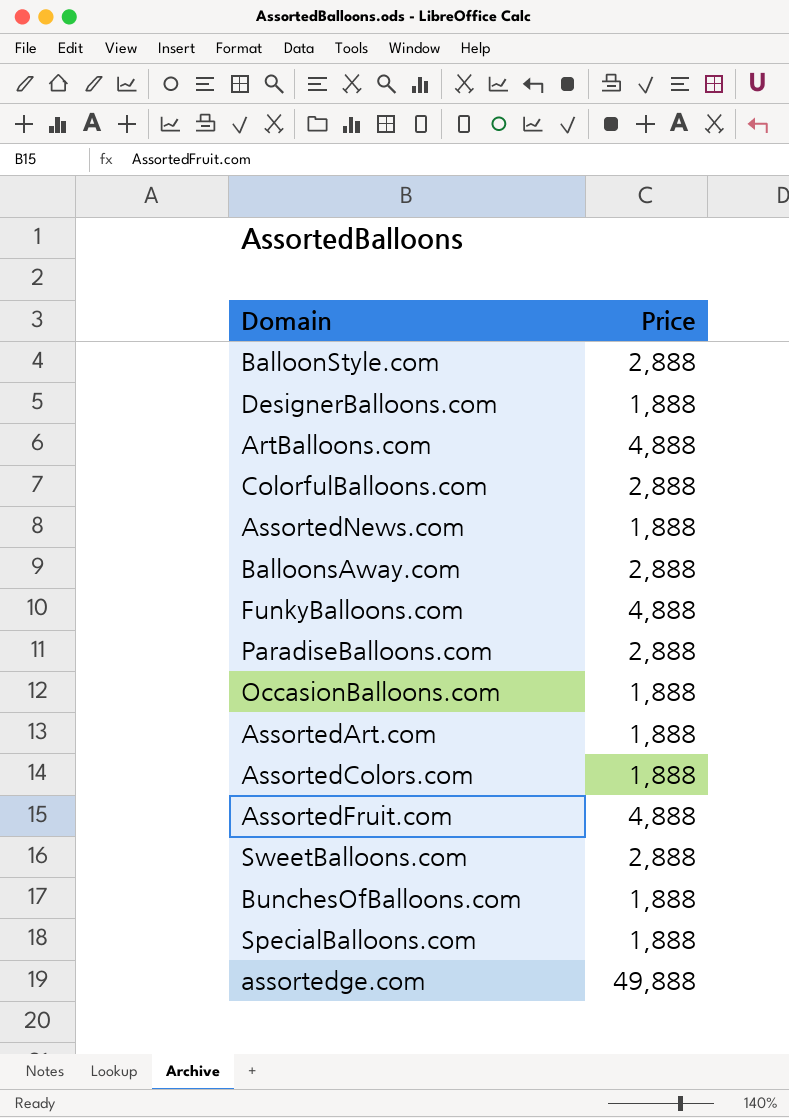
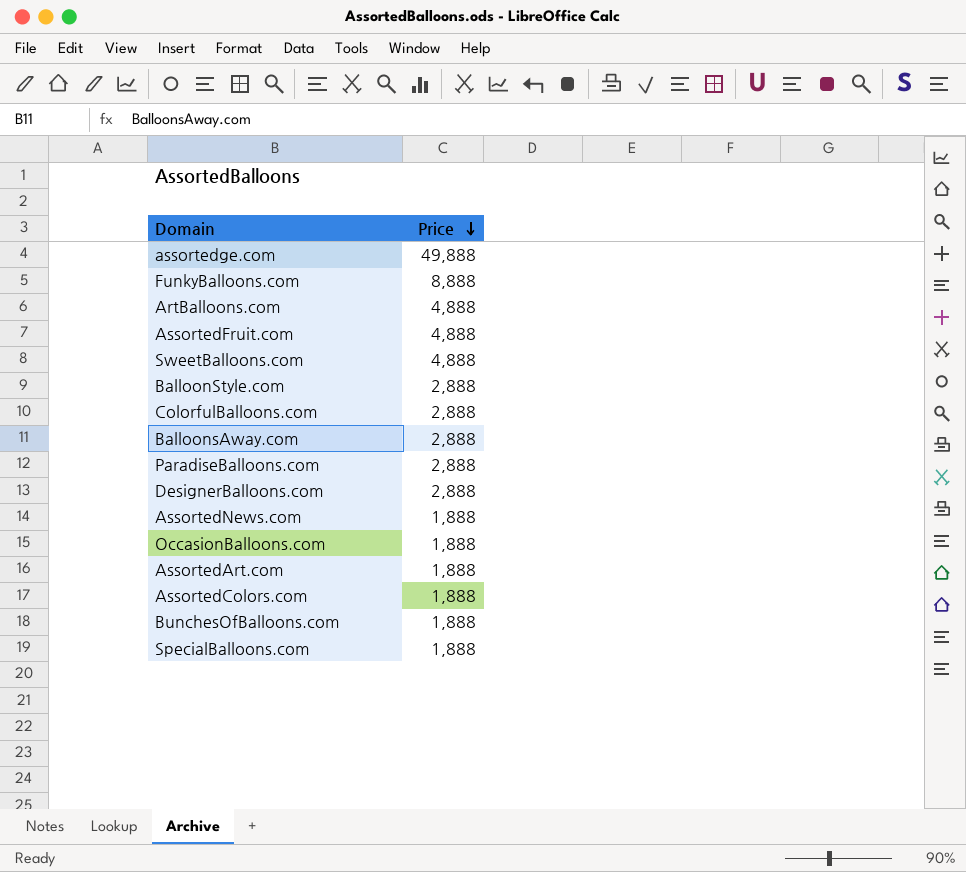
row order: none -> Price descending
FunkyBalloons.com | Price: 4,888 -> 8,888
SweetBalloons.com | Price: 2,888 -> 4,888
DesignerBalloons.com | Price: 1,888 -> 2,888

